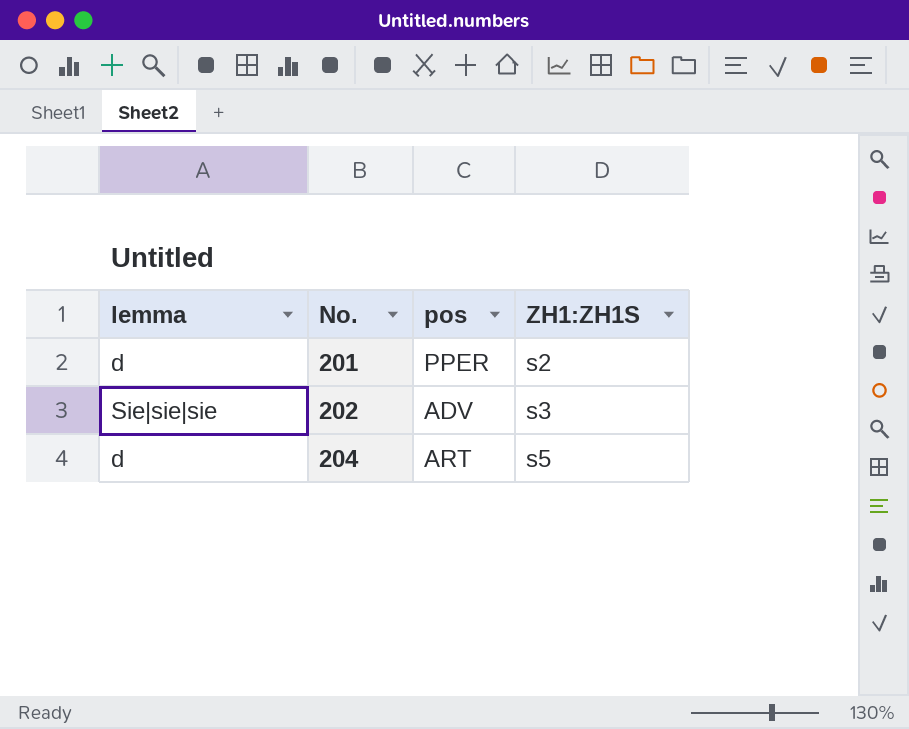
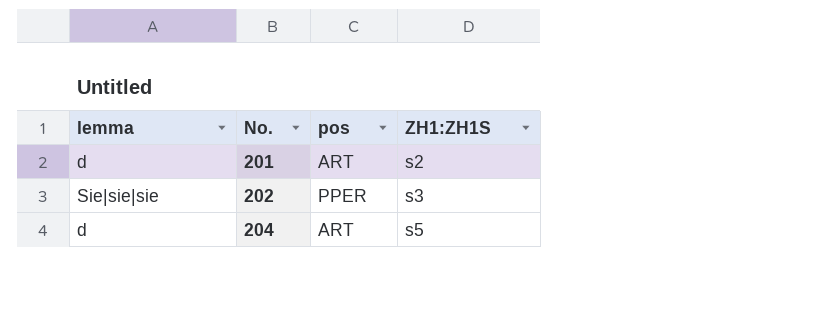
201 | pos: PPER -> ART
202 | pos: ADV -> PPER

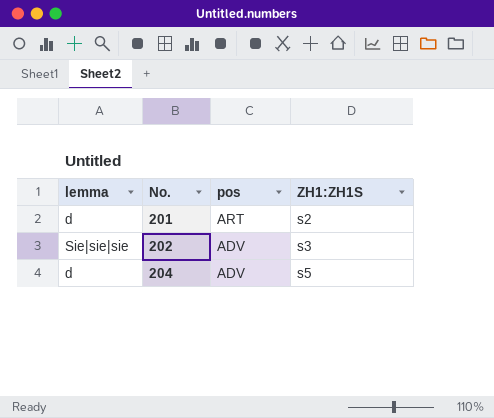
202 | pos: PPER -> ADV
204 | pos: ART -> ADV

